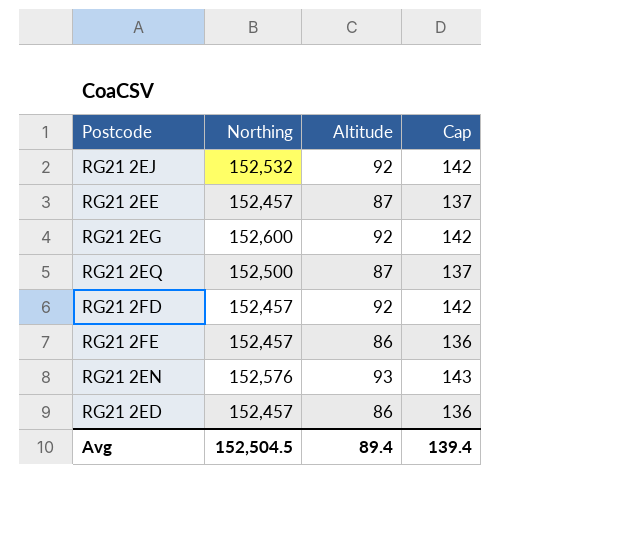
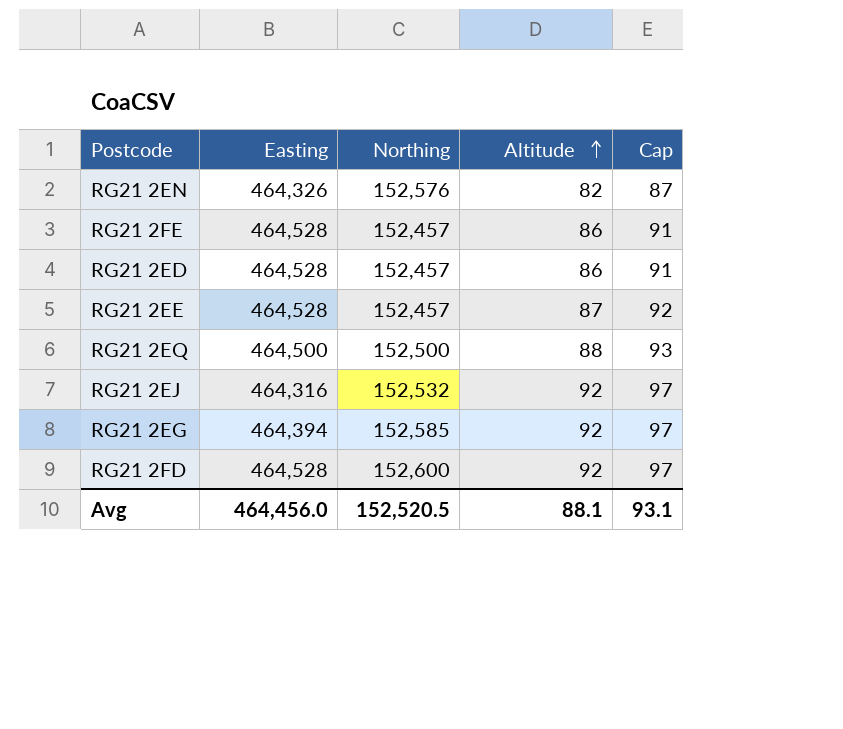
row order: none -> Altitude ascending
column Easting | position: none -> 2
column Cap | formula: [Altitude] + 50 -> [Altitude] + 5
RG21 2EN | Altitude: 93 -> 82
RG21 2EQ | Altitude: 87 -> 88
RG21 2EG | Northing: 152,600 -> 152,585
RG21 2FD | Northing: 152,457 -> 152,600
Avg | Northing: 152,504.5 -> 152,520.5
Avg | Altitude: 89.4 -> 88.1
Avg | Cap: 139.4 -> 93.1

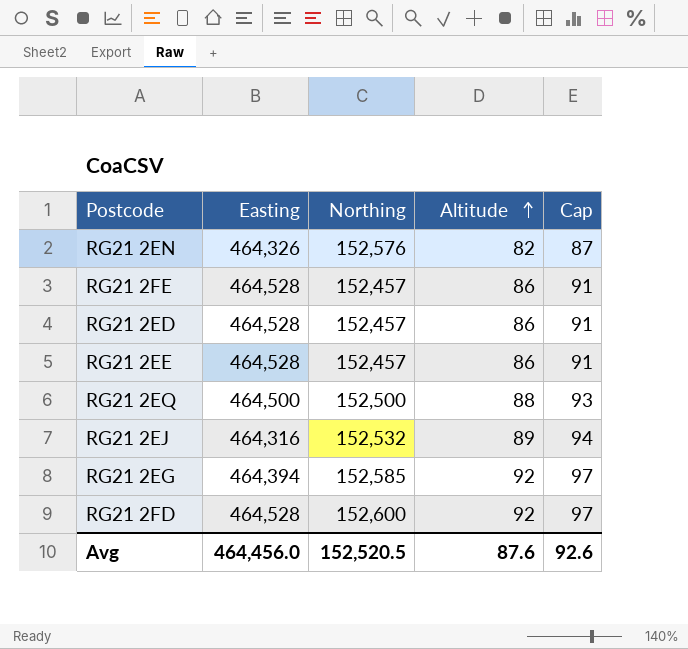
RG21 2EE | Altitude: 87 -> 86
RG21 2EE | Cap: 92 -> 91
RG21 2EJ | Altitude: 92 -> 89
RG21 2EJ | Cap: 97 -> 94
Avg | Altitude: 88.1 -> 87.6
Avg | Cap: 93.1 -> 92.6

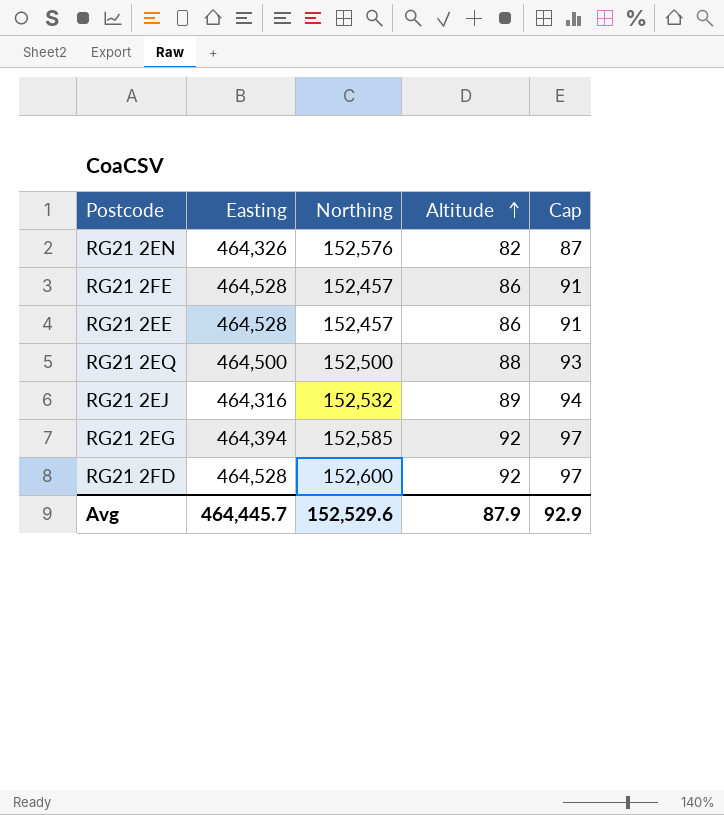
row RG21 2ED: 464,528 | 152,457 | 86 | 91 -> none
Avg | Easting: 464,456.0 -> 464,445.7
Avg | Northing: 152,520.5 -> 152,529.6
Avg | Altitude: 87.6 -> 87.9
Avg | Cap: 92.6 -> 92.9

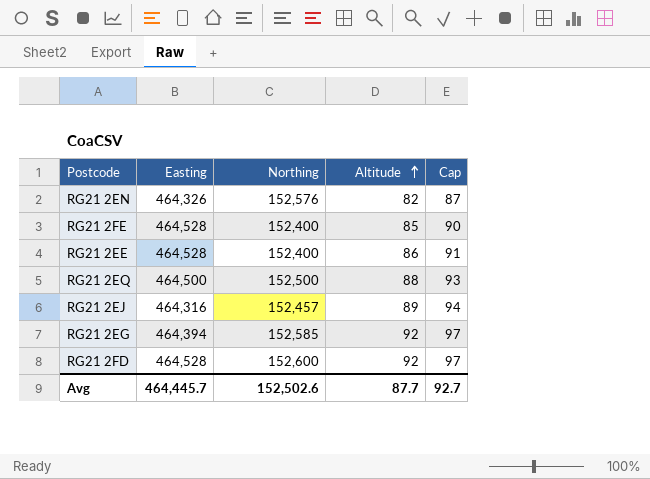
RG21 2FE | Northing: 152,457 -> 152,400
RG21 2FE | Altitude: 86 -> 85
RG21 2FE | Cap: 91 -> 90
RG21 2EE | Northing: 152,457 -> 152,400
RG21 2EJ | Northing: 152,532 -> 152,457
Avg | Northing: 152,529.6 -> 152,502.6
Avg | Altitude: 87.9 -> 87.7
Avg | Cap: 92.9 -> 92.7

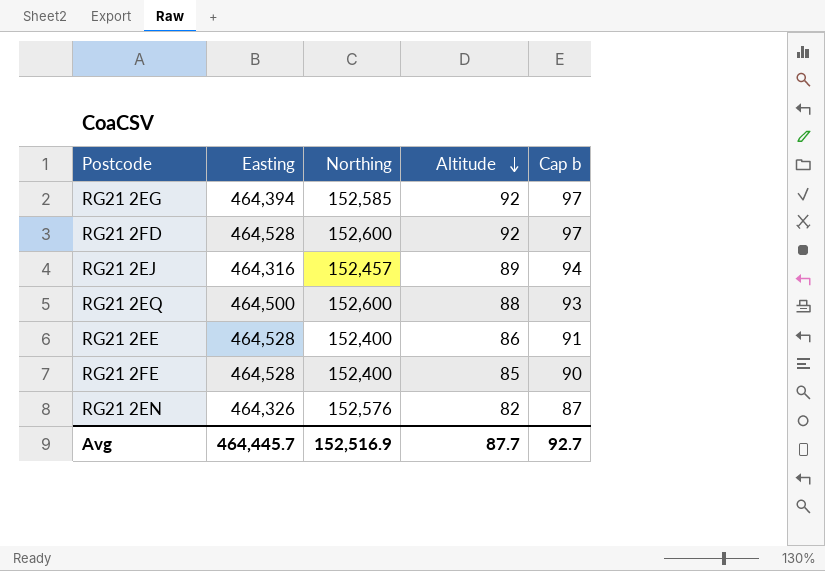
row order: Altitude ascending -> Altitude descending
column name: Cap -> Cap b
RG21 2EQ | Northing: 152,500 -> 152,600
Avg | Northing: 152,502.6 -> 152,516.9

